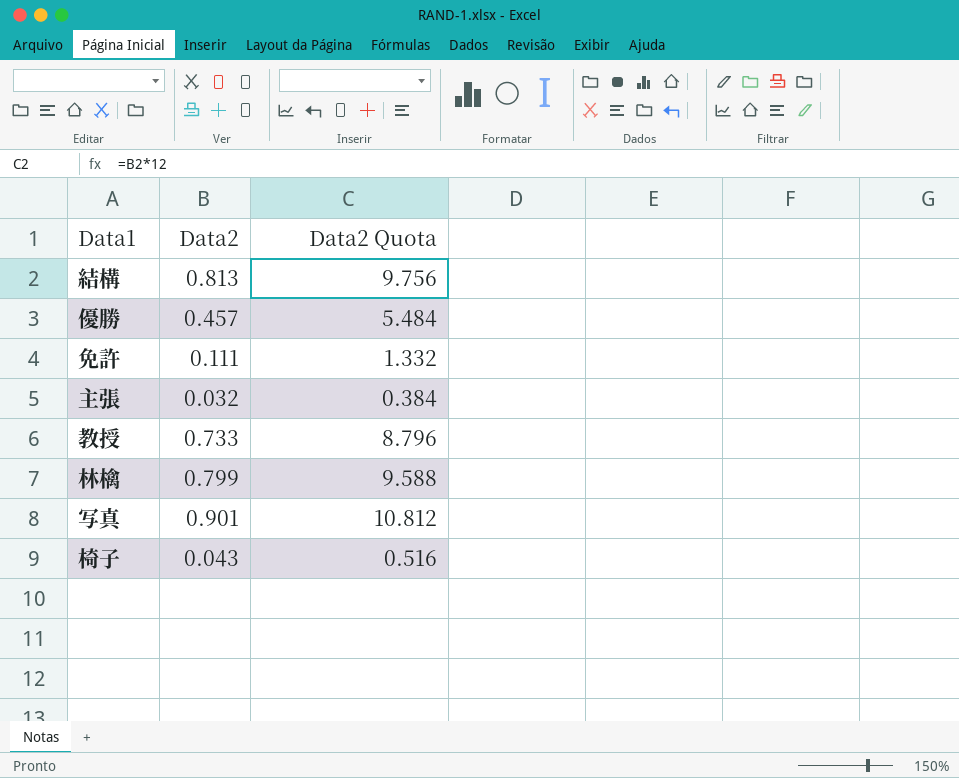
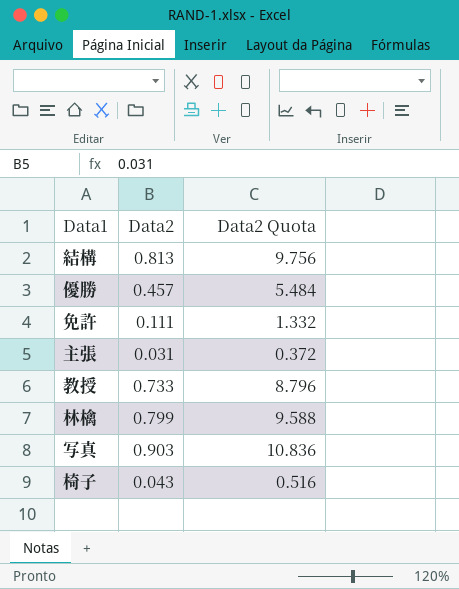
主張 | Data2: 0.032 -> 0.031
主張 | Data2 Quota: 0.384 -> 0.372
写真 | Data2: 0.901 -> 0.903
写真 | Data2 Quota: 10.812 -> 10.836

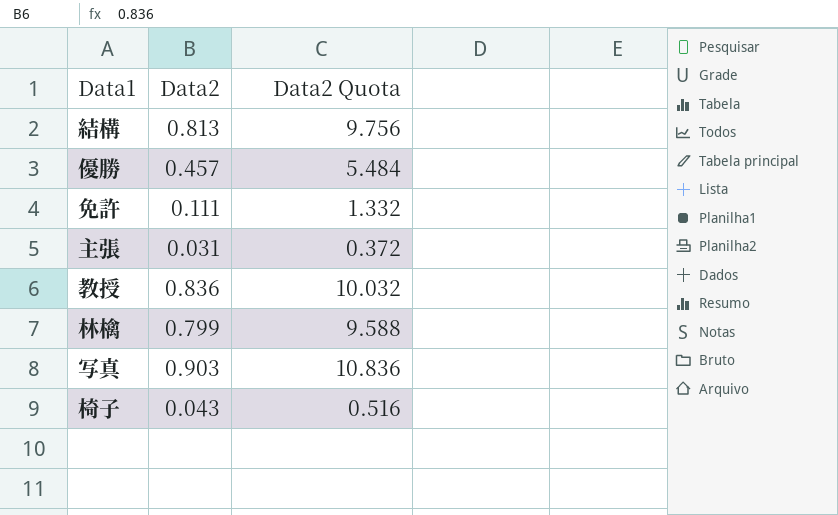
教授 | Data2: 0.733 -> 0.836
教授 | Data2 Quota: 8.796 -> 10.032

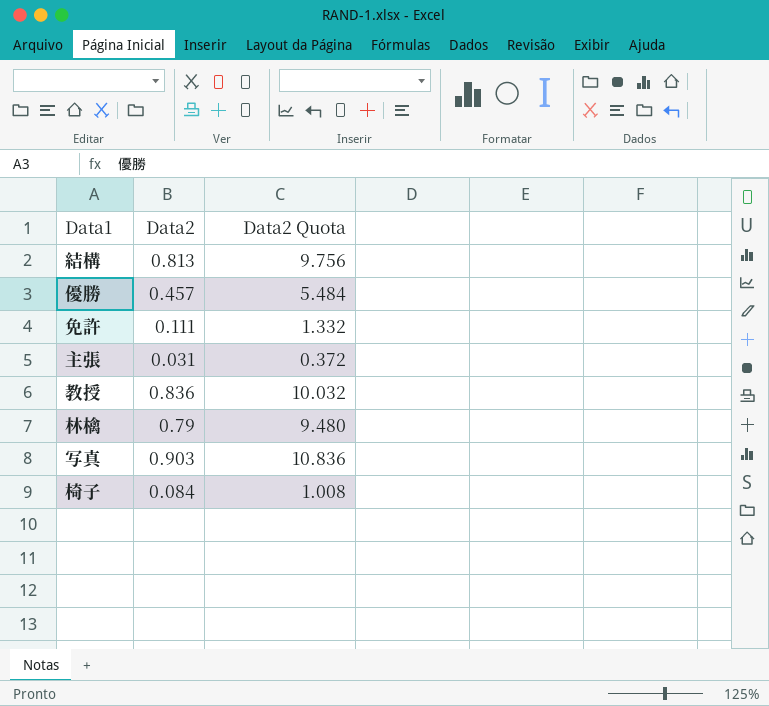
林檎 | Data2: 0.799 -> 0.79
林檎 | Data2 Quota: 9.588 -> 9.480
椅子 | Data2: 0.043 -> 0.084
椅子 | Data2 Quota: 0.516 -> 1.008

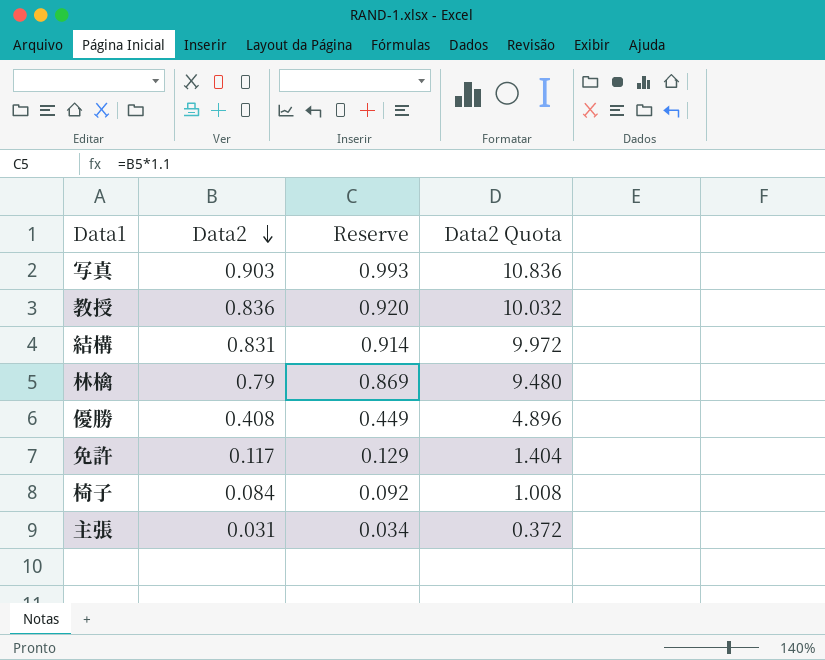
row order: none -> Data2 descending
column Reserve | formula: none -> [Data2] * 1.1
結構 | Data2: 0.813 -> 0.831
結構 | Data2 Quota: 9.756 -> 9.972
優勝 | Data2: 0.457 -> 0.408
優勝 | Data2 Quota: 5.484 -> 4.896
免許 | Data2: 0.111 -> 0.117
免許 | Data2 Quota: 1.332 -> 1.404

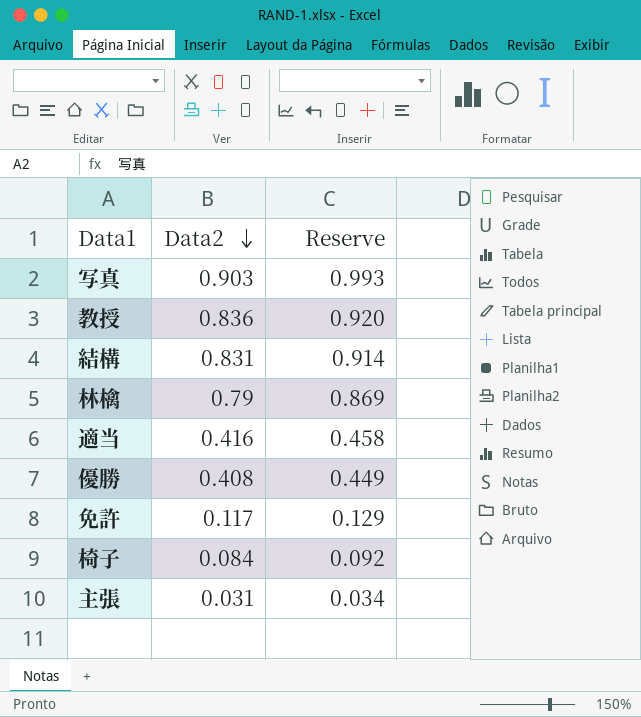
column Data2 Quota | formula: [Data2] * 12 -> none
row 適当: none -> 0.416 | 0.458

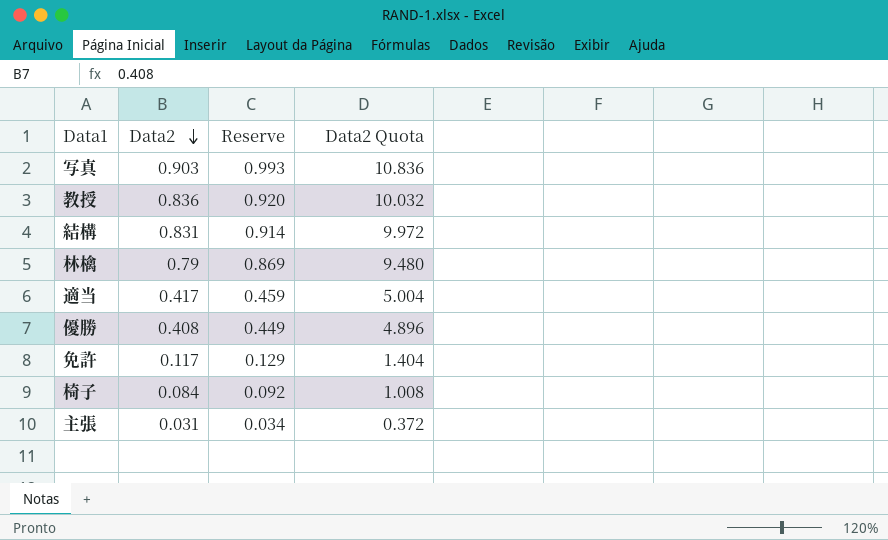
column Data2 Quota | formula: none -> [Data2] * 12
適当 | Data2: 0.416 -> 0.417
適当 | Reserve: 0.458 -> 0.459

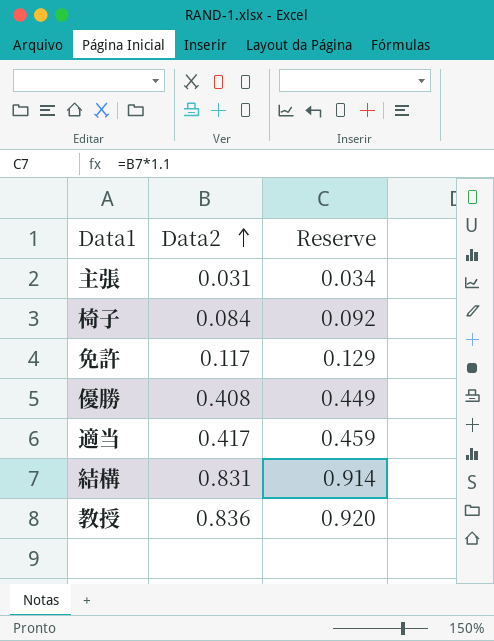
row order: Data2 descending -> Data2 ascending
column Data2 Quota | formula: [Data2] * 12 -> none
row 写真: 0.903 | 0.993 | 10.836 -> none
row 林檎: 0.79 | 0.869 | 9.480 -> none

